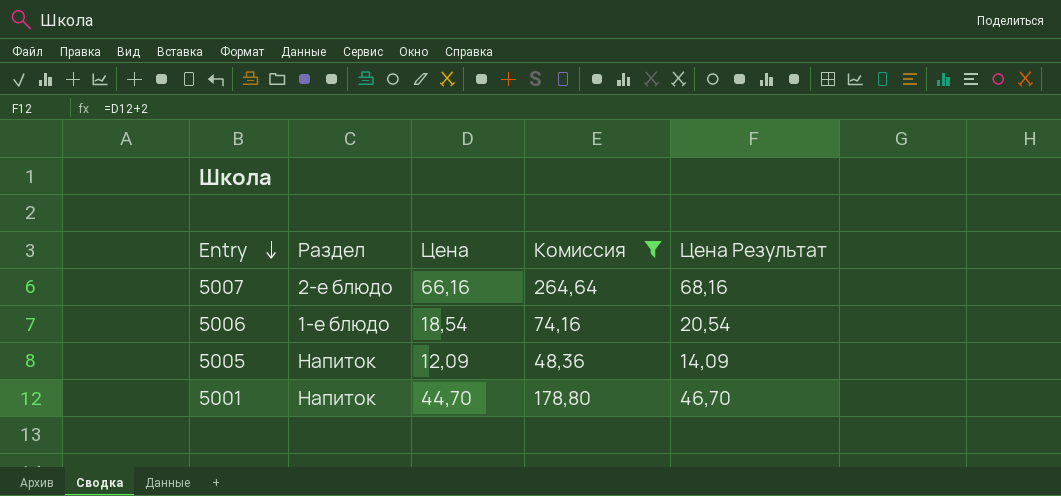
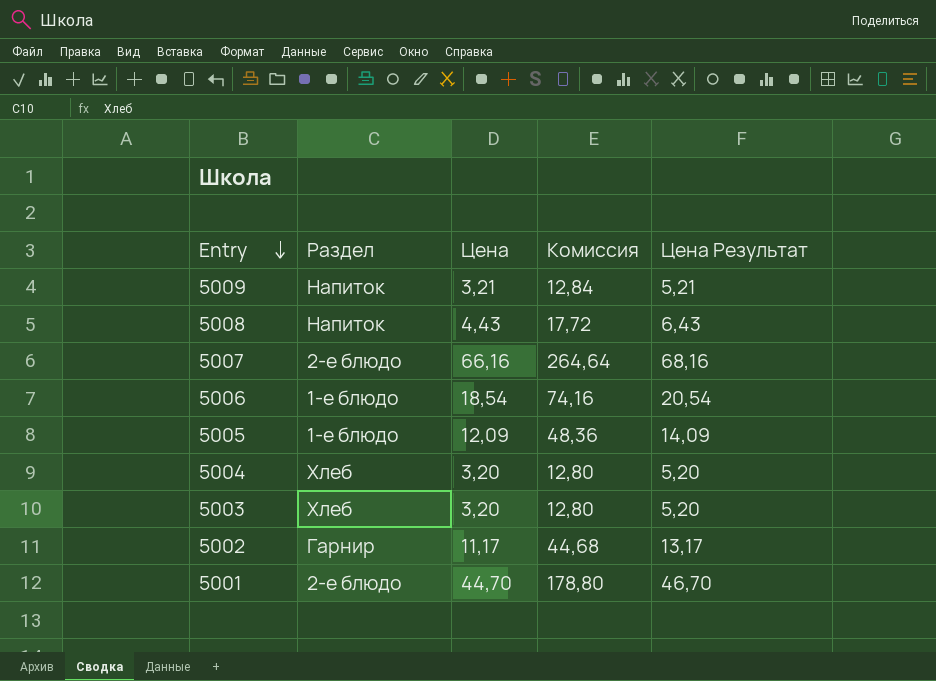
filter: Комиссия >= 48,36 -> none
5005 | Раздел: Напиток -> 1-е блюдо
5001 | Раздел: Напиток -> 2-е блюдо

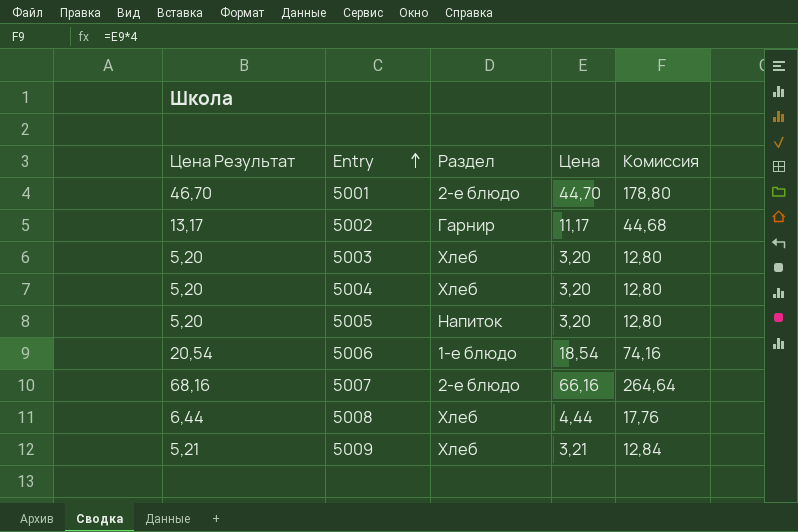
row order: Entry descending -> Entry ascending
column Цена Результат | position: 5 -> 1
5005 | Цена Результат: 14,09 -> 5,20
5005 | Раздел: 1-е блюдо -> Напиток
5005 | Цена: 12,09 -> 3,20
5005 | Комиссия: 48,36 -> 12,80
5008 | Цена Результат: 6,43 -> 6,44
5008 | Раздел: Напиток -> Хлеб
5008 | Цена: 4,43 -> 4,44
5008 | Комиссия: 17,72 -> 17,76
5009 | Раздел: Напиток -> Хлеб

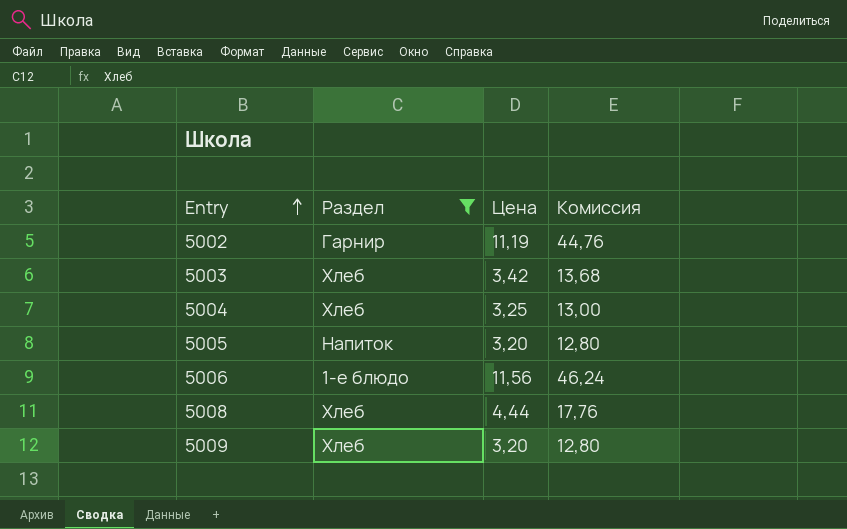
filter: none -> Раздел != 2-е блюдо
column Цена Результат | formula: [Цена] + 2 -> none
5002 | Цена: 11,17 -> 11,19
5002 | Комиссия: 44,68 -> 44,76
5003 | Цена: 3,20 -> 3,42
5003 | Комиссия: 12,80 -> 13,68
5004 | Цена: 3,20 -> 3,25
5004 | Комиссия: 12,80 -> 13,00
5006 | Цена: 18,54 -> 11,56
5006 | Комиссия: 74,16 -> 46,24
5009 | Цена: 3,21 -> 3,20
5009 | Комиссия: 12,84 -> 12,80

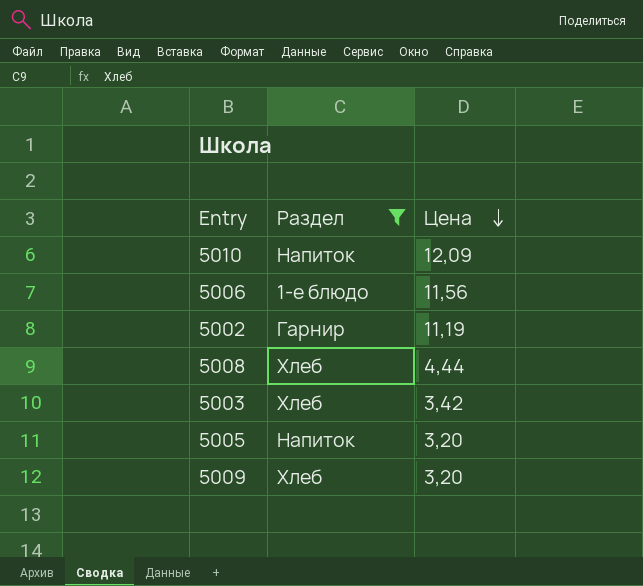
row order: Entry ascending -> Цена descending
column Комиссия | formula: [Цена] * 4 -> none
row 5004: Хлеб | 3,25 | 13,00 -> none
row 5010: none -> Напиток | 12,09

